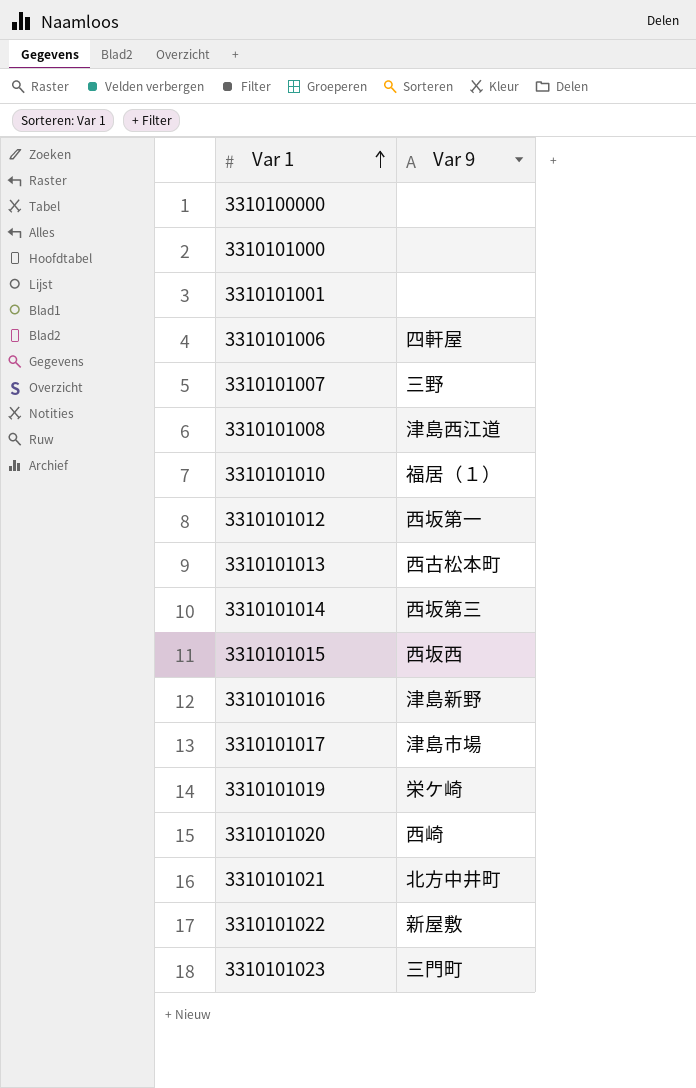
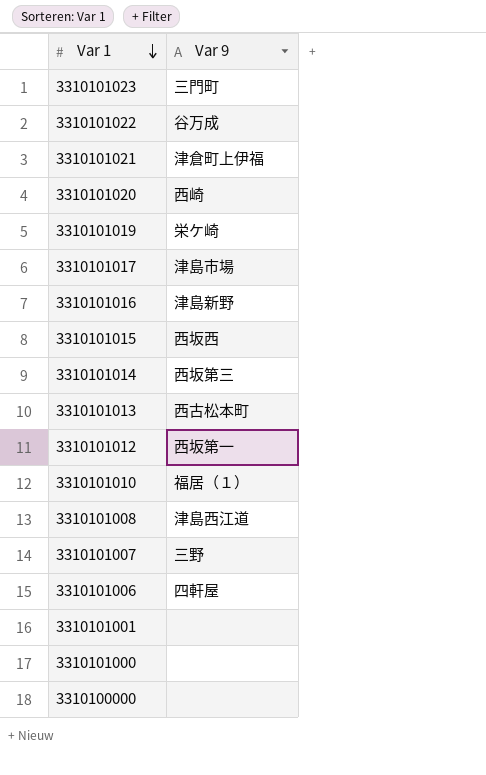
row order: Var 1 ascending -> Var 1 descending
3310101022 | Var 9: 新屋敷 -> 谷万成
3310101021 | Var 9: 北方中井町 -> 津倉町上伊福

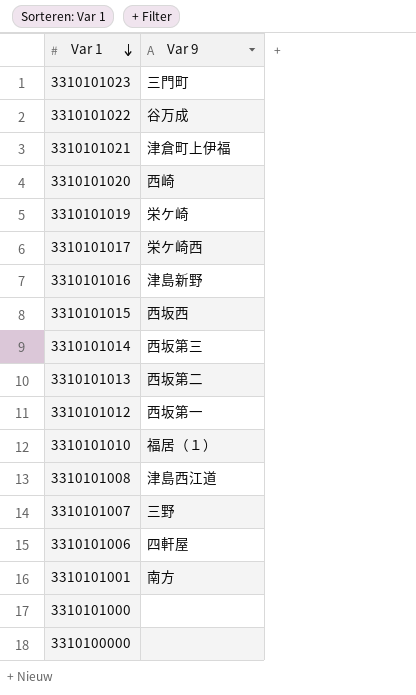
3310101017 | Var 9: 津島市場 -> 栄ケ崎西
3310101013 | Var 9: 西古松本町 -> 西坂第二
3310101001 | Var 9: none -> 南方

